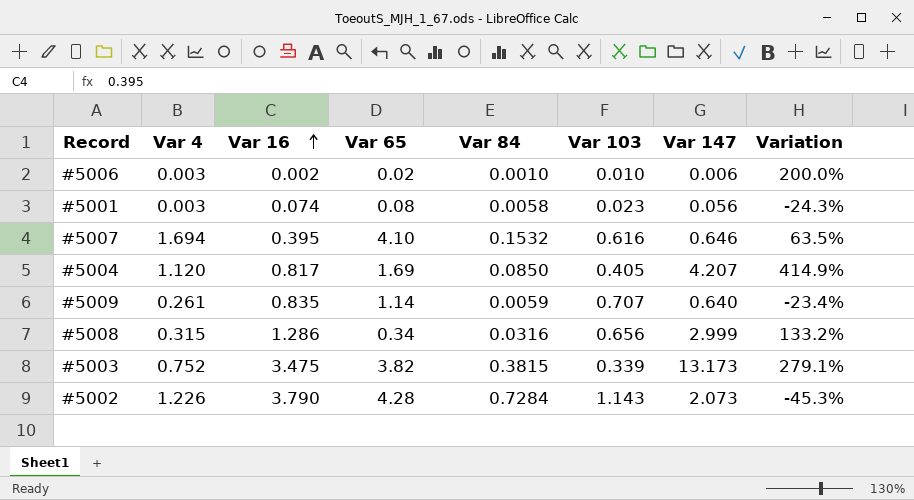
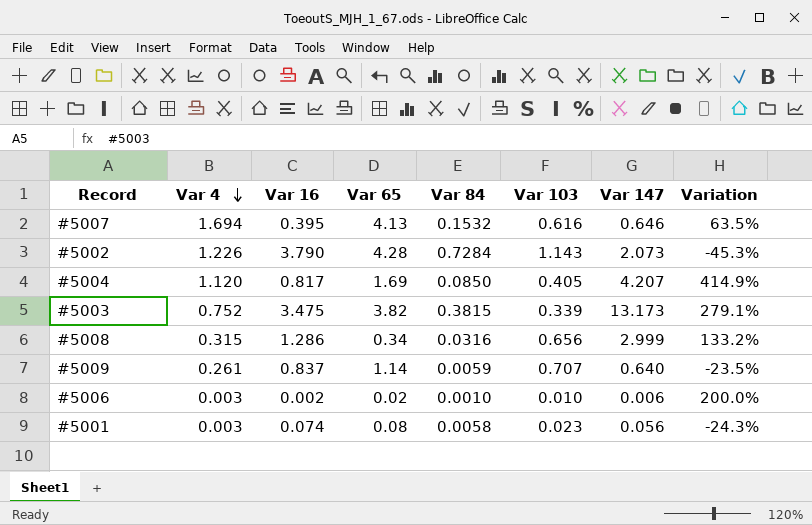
row order: Var 16 ascending -> Var 4 descending
#5007 | Var 65: 4.10 -> 4.13
#5009 | Var 16: 0.835 -> 0.837
#5009 | Variation: -23.4% -> -23.5%

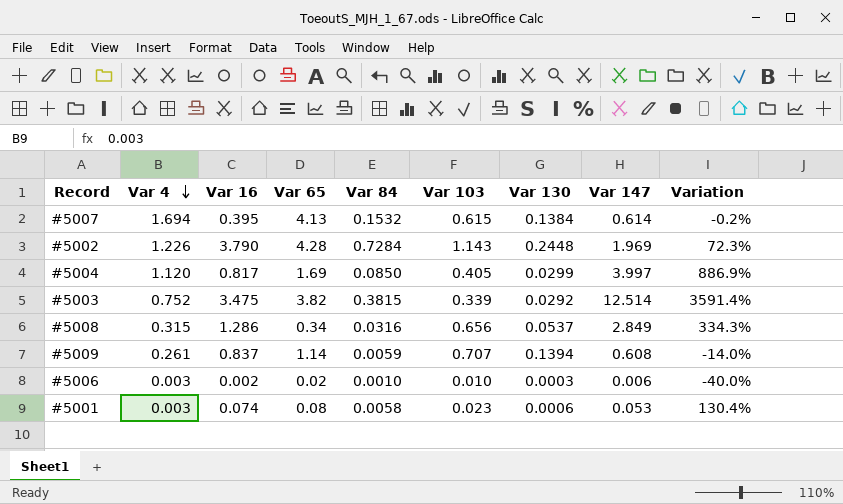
column Var 130 | position: none -> 7
column Variation | formula: ([Var 147] - [Var 16]) / [Var 16] -> ([Var 147] - [Var 103]) / [Var 103]
#5007 | Var 103: 0.616 -> 0.615
#5007 | Var 147: 0.646 -> 0.614
#5002 | Var 147: 2.073 -> 1.969
#5004 | Var 147: 4.207 -> 3.997
#5003 | Var 147: 13.173 -> 12.514
#5008 | Var 147: 2.999 -> 2.849
#5009 | Var 147: 0.640 -> 0.608
#5001 | Var 147: 0.056 -> 0.053

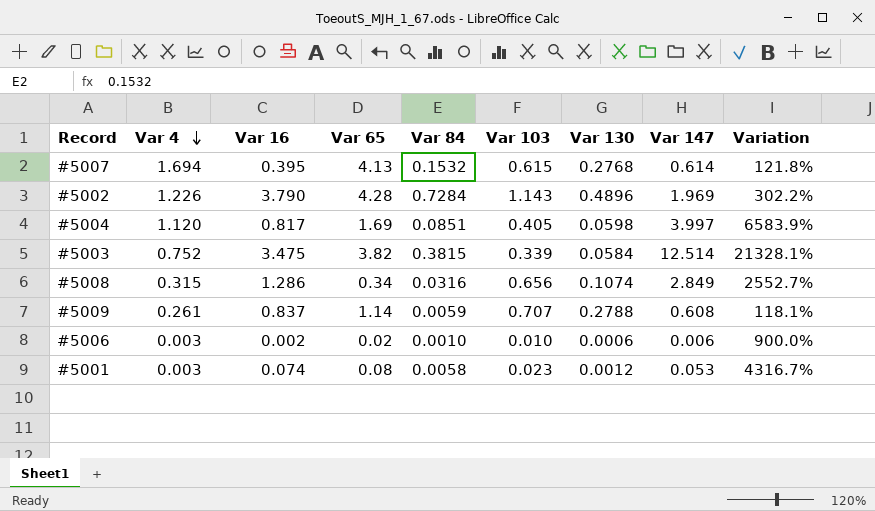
column Variation | formula: ([Var 147] - [Var 103]) / [Var 103] -> ([Var 147] - [Var 130]) / [Var 130]
#5007 | Var 130: 0.1384 -> 0.2768
#5002 | Var 130: 0.2448 -> 0.4896
#5004 | Var 84: 0.0850 -> 0.0851
#5004 | Var 130: 0.0299 -> 0.0598
#5003 | Var 130: 0.0292 -> 0.0584
#5008 | Var 130: 0.0537 -> 0.1074
#5009 | Var 130: 0.1394 -> 0.2788
#5006 | Var 130: 0.0003 -> 0.0006
#5001 | Var 130: 0.0006 -> 0.0012

